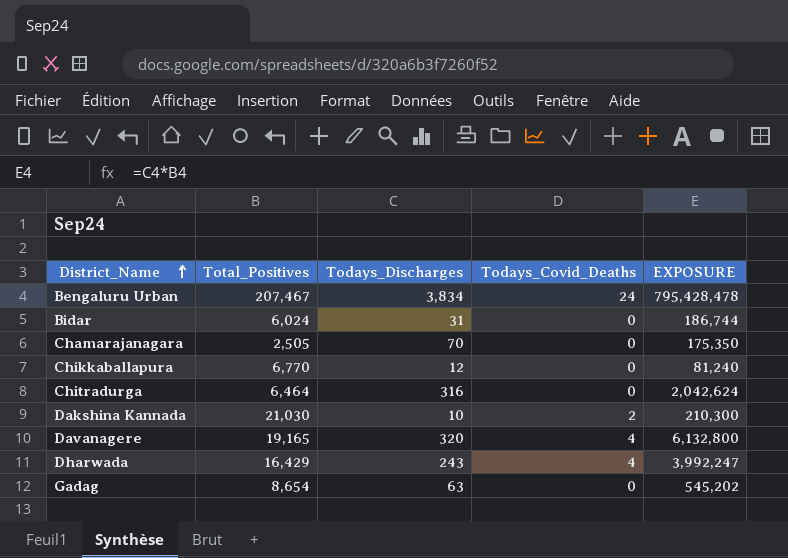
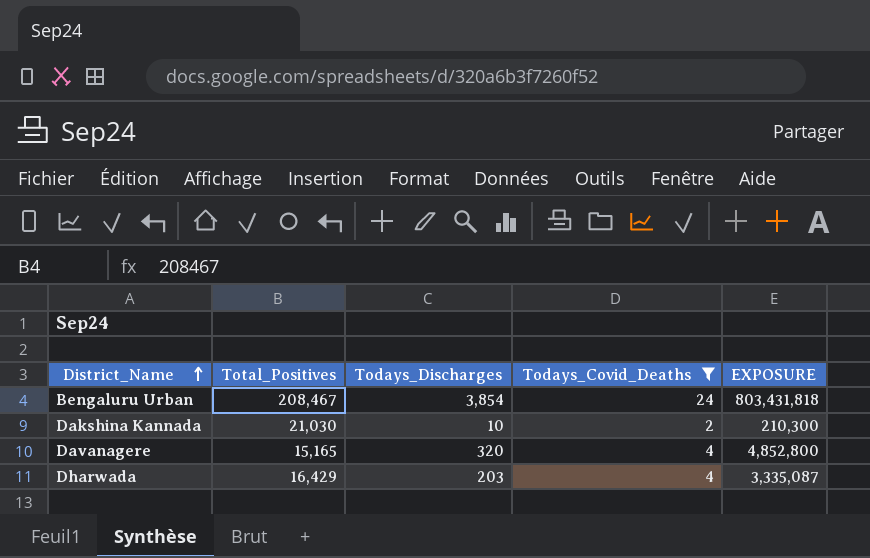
filter: none -> Todays_Covid_Deaths != 0
Bengaluru Urban | Total_Positives: 207,467 -> 208,467
Bengaluru Urban | Todays_Discharges: 3,834 -> 3,854
Bengaluru Urban | EXPOSURE: 795,428,478 -> 803,431,818
Davanagere | Total_Positives: 19,165 -> 15,165
Davanagere | EXPOSURE: 6,132,800 -> 4,852,800
Dharwada | Todays_Discharges: 243 -> 203
Dharwada | EXPOSURE: 3,992,247 -> 3,335,087

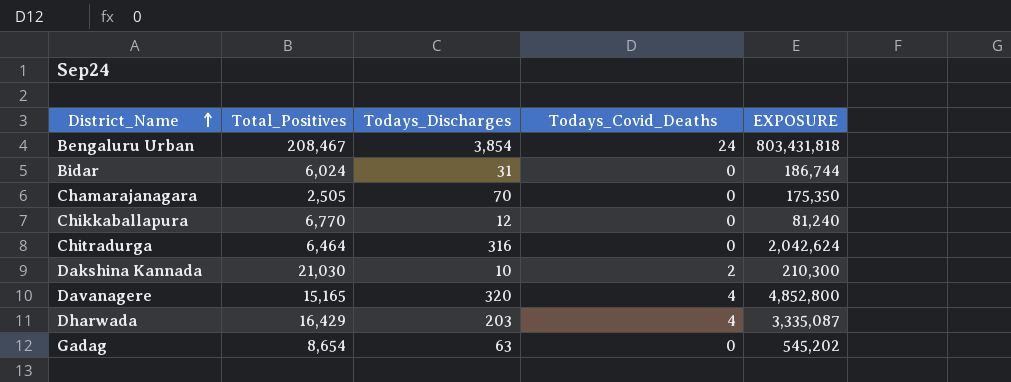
filter: Todays_Covid_Deaths != 0 -> none

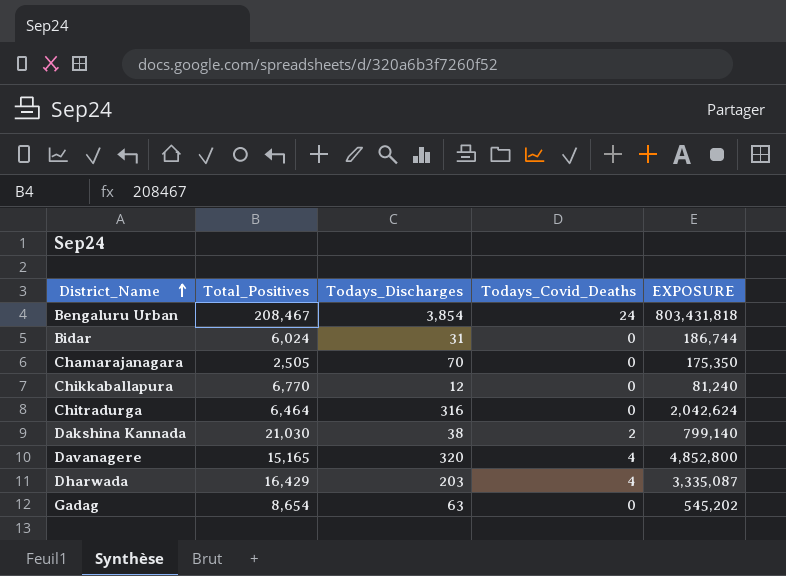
Dakshina Kannada | Todays_Discharges: 10 -> 38
Dakshina Kannada | EXPOSURE: 210,300 -> 799,140

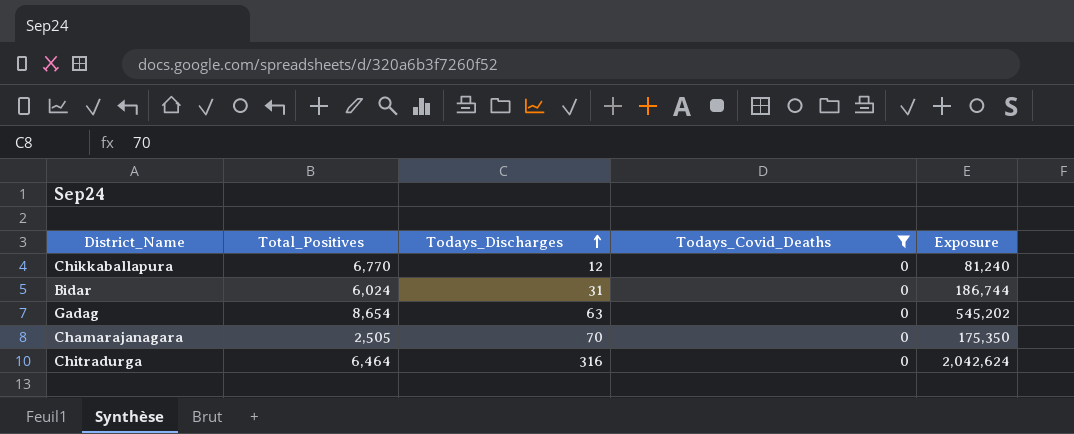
filter: none -> Todays_Covid_Deaths = 0
row order: District_Name ascending -> Todays_Discharges ascending
column name: EXPOSURE -> Exposure

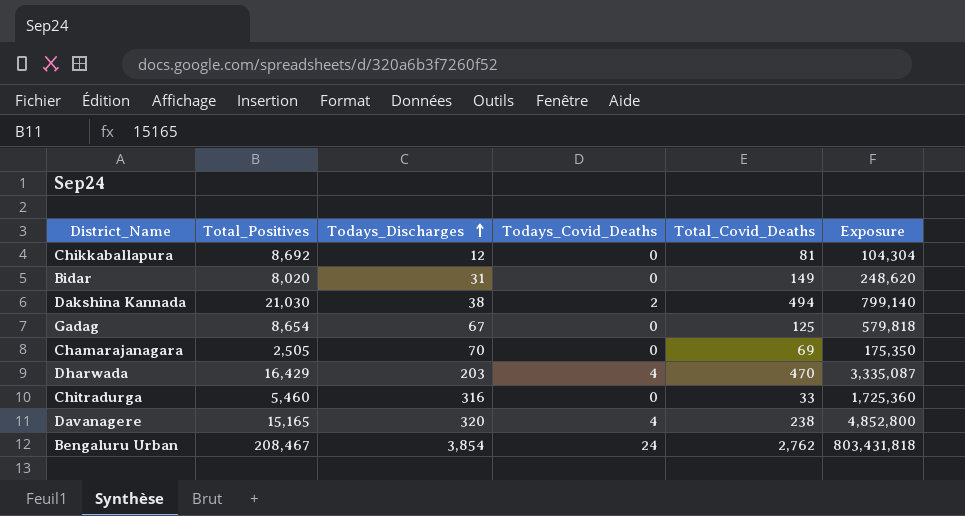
filter: Todays_Covid_Deaths = 0 -> none
column Total_Covid_Deaths | position: none -> 5
Chikkaballapura | Total_Positives: 6,770 -> 8,692
Chikkaballapura | Exposure: 81,240 -> 104,304
Bidar | Total_Positives: 6,024 -> 8,020
Bidar | Exposure: 186,744 -> 248,620
Gadag | Todays_Discharges: 63 -> 67
Gadag | Exposure: 545,202 -> 579,818
Chitradurga | Total_Positives: 6,464 -> 5,460
Chitradurga | Exposure: 2,042,624 -> 1,725,360

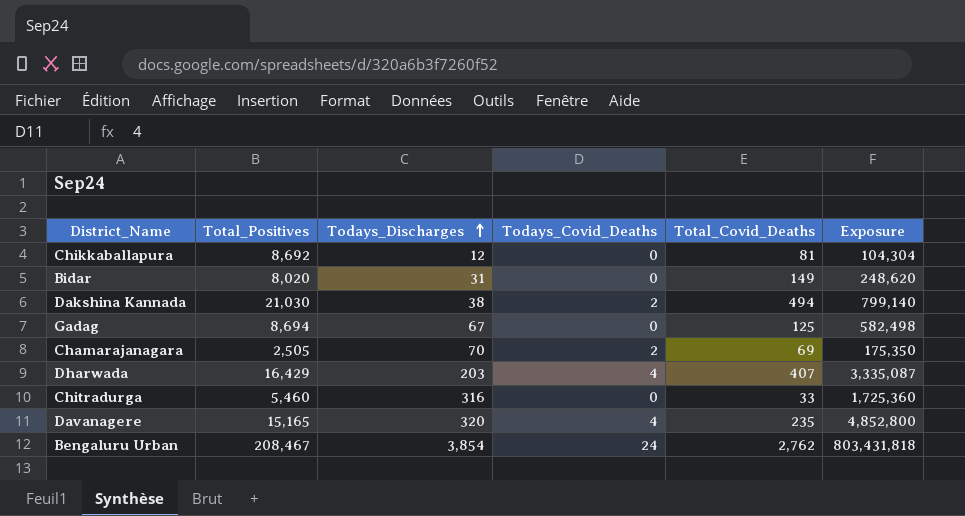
Gadag | Total_Positives: 8,654 -> 8,694
Gadag | Exposure: 579,818 -> 582,498
Chamarajanagara | Todays_Covid_Deaths: 0 -> 2
Dharwada | Total_Covid_Deaths: 470 -> 407
Davanagere | Total_Covid_Deaths: 238 -> 235

